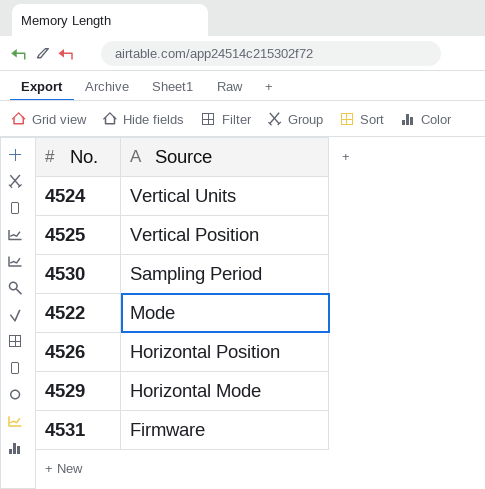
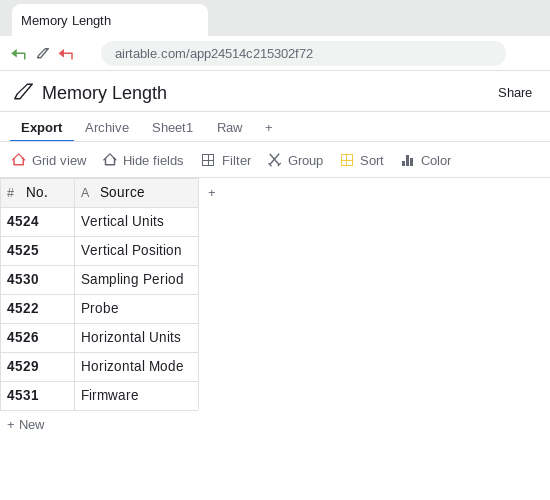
4522 | Source: Mode -> Probe
4526 | Source: Horizontal Position -> Horizontal Units

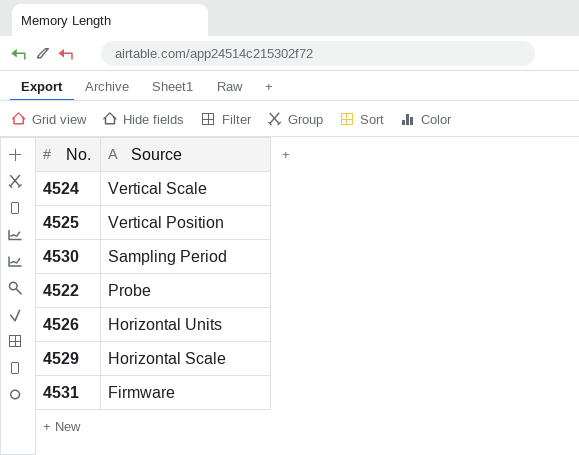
4524 | Source: Vertical Units -> Vertical Scale
4529 | Source: Horizontal Mode -> Horizontal Scale

